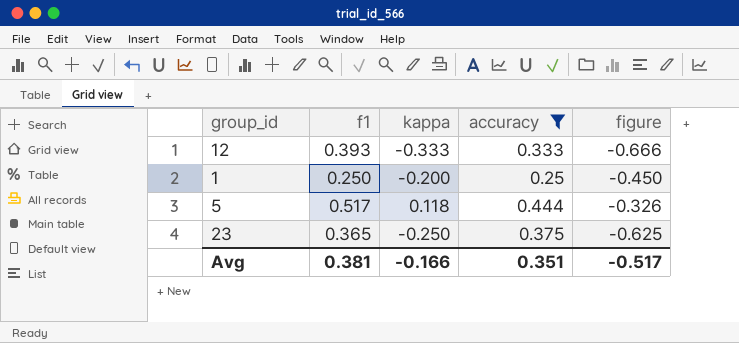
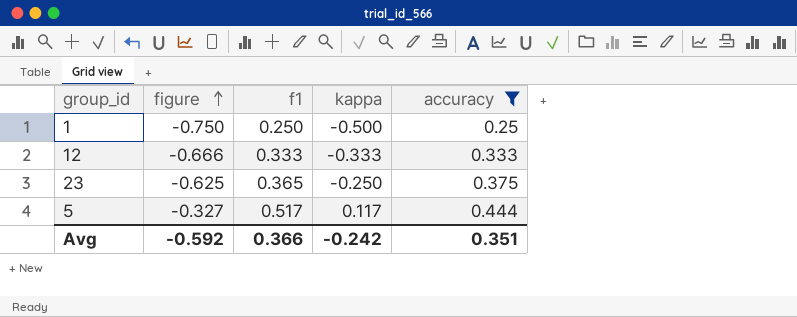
row order: none -> figure ascending
column figure | position: 5 -> 2
1 | figure: -0.450 -> -0.750
1 | kappa: -0.200 -> -0.500
12 | f1: 0.393 -> 0.333
5 | figure: -0.326 -> -0.327
5 | kappa: 0.118 -> 0.117
Avg | figure: -0.517 -> -0.592
Avg | f1: 0.381 -> 0.366
Avg | kappa: -0.166 -> -0.242

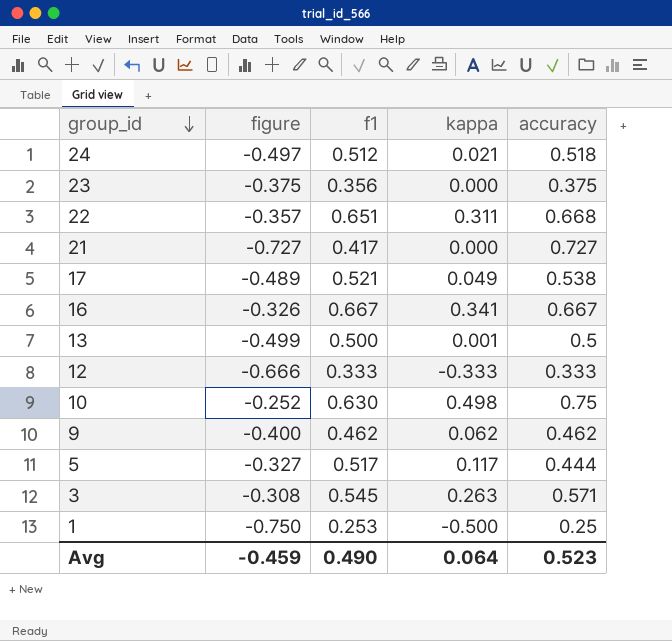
filter: accuracy <= 0.444 -> none
row order: figure ascending -> group_id descending
23 | figure: -0.625 -> -0.375
23 | f1: 0.365 -> 0.356
23 | kappa: -0.250 -> 0.000
1 | f1: 0.250 -> 0.253
Avg | figure: -0.592 -> -0.459
Avg | f1: 0.366 -> 0.490
Avg | kappa: -0.242 -> 0.064
Avg | accuracy: 0.351 -> 0.523

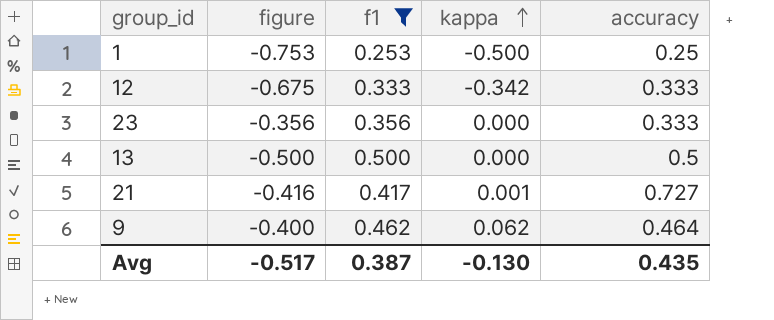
filter: none -> f1 <= 0.500
row order: group_id descending -> kappa ascending
column figure | formula: [kappa] - [accuracy] -> [kappa] - [f1]
12 | kappa: -0.333 -> -0.342
23 | accuracy: 0.375 -> 0.333
13 | kappa: 0.001 -> 0.000
21 | kappa: 0.000 -> 0.001
9 | accuracy: 0.462 -> 0.464
Avg | figure: -0.459 -> -0.517
Avg | f1: 0.490 -> 0.387
Avg | kappa: 0.064 -> -0.130
Avg | accuracy: 0.523 -> 0.435

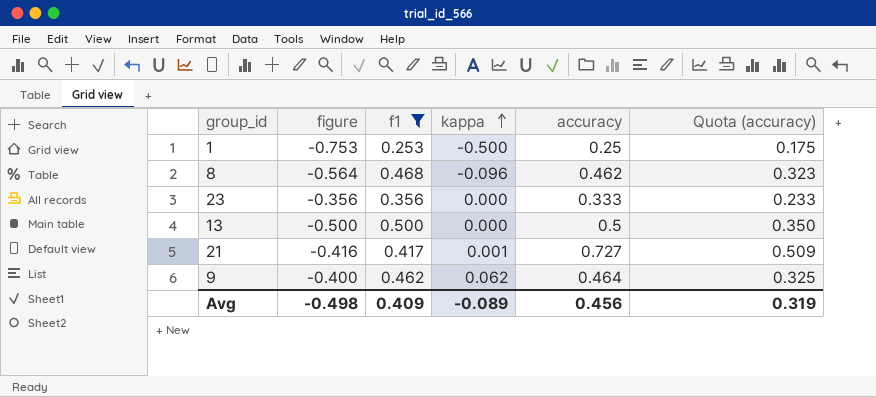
column Quota (accuracy) | formula: none -> [accuracy] * 0.7
row 12: -0.675 | 0.333 | -0.342 | 0.333 -> none
row 8: none -> -0.564 | 0.468 | -0.096 | 0.462 | 0.323
Avg | figure: -0.517 -> -0.498
Avg | f1: 0.387 -> 0.409
Avg | kappa: -0.130 -> -0.089
Avg | accuracy: 0.435 -> 0.456

